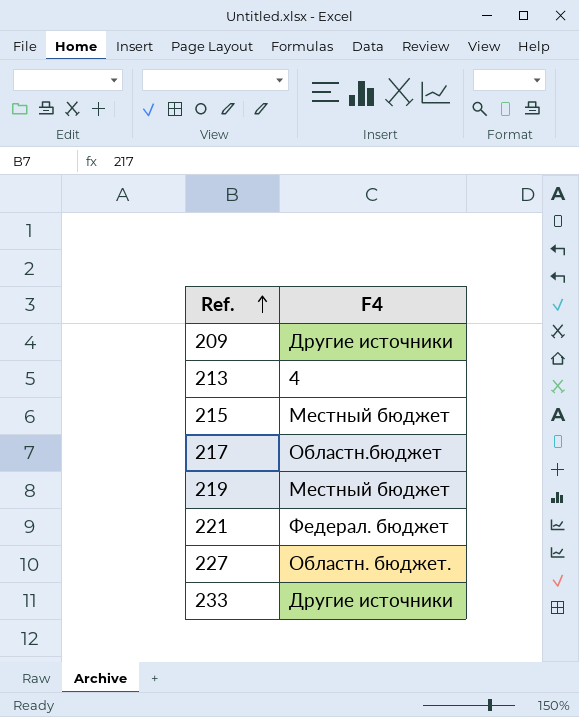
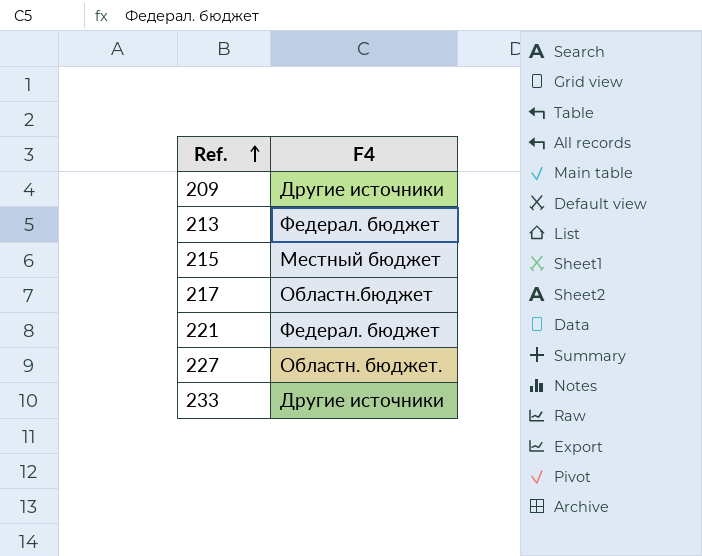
row 219: Местный бюджет -> none
213 | F4: 4 -> Федерал. бюджет

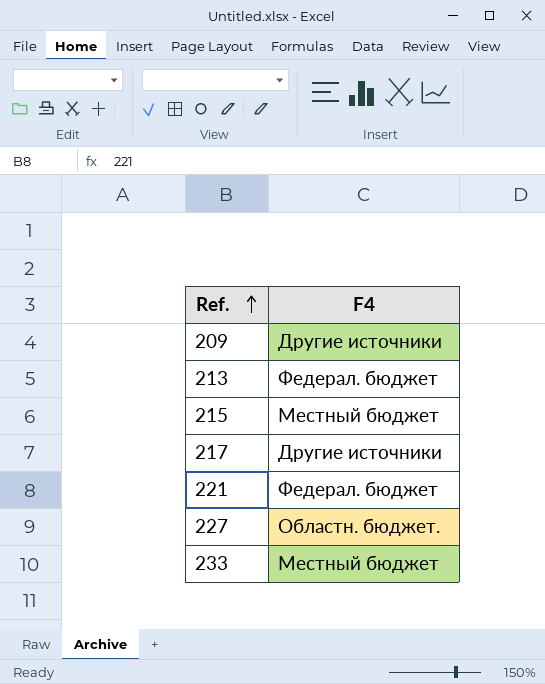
217 | F4: Областн.бюджет -> Другие источники
233 | F4: Другие источники -> Местный бюджет

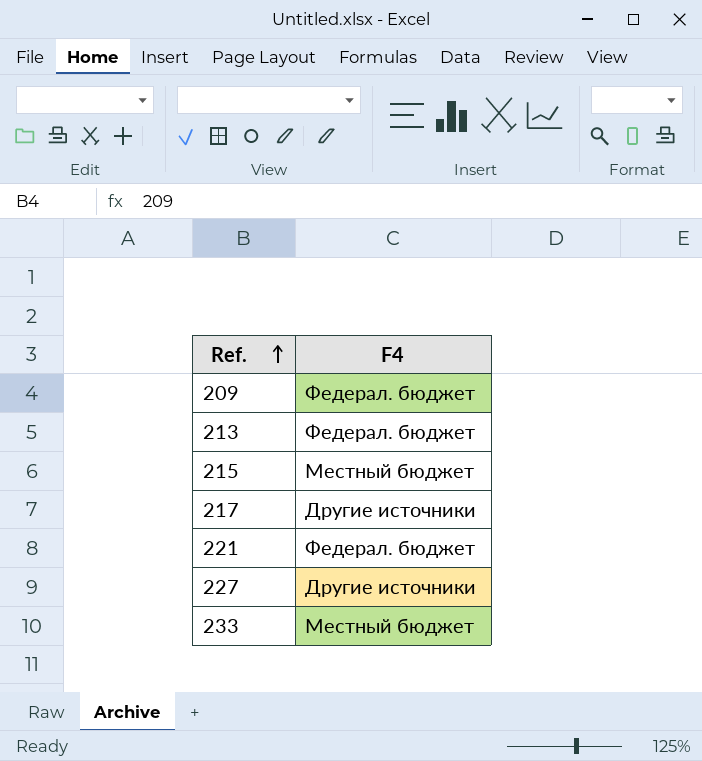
209 | F4: Другие источники -> Федерал. бюджет
227 | F4: Областн. бюджет. -> Другие источники

